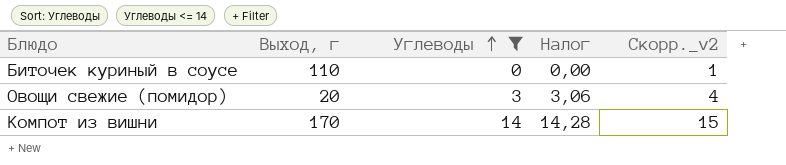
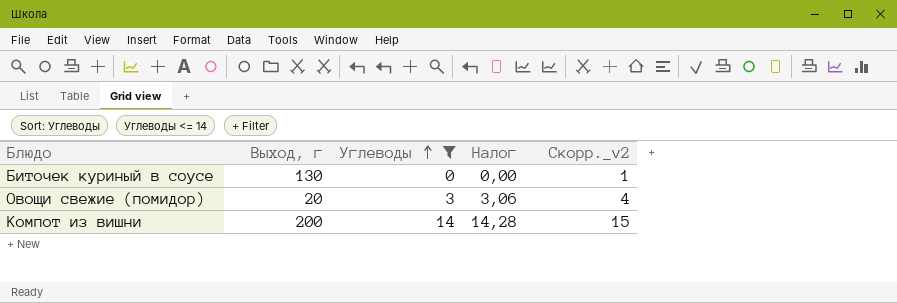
Биточек куриный в соусе | Выход, г: 110 -> 130
Компот из вишни | Выход, г: 170 -> 200

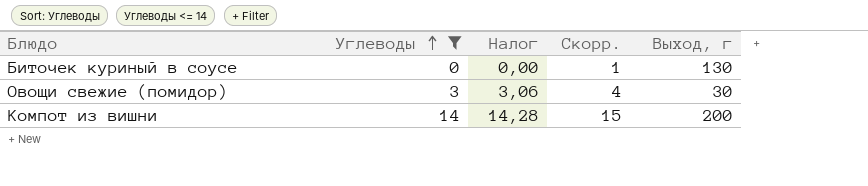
column name: Скорр._v2 -> Скорр.
column Выход, г | position: 2 -> 5
Овощи свежие (помидор) | Выход, г: 20 -> 30

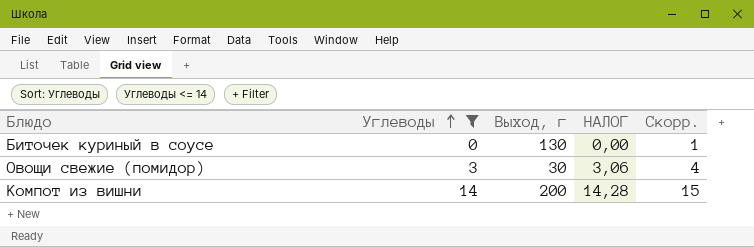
column Выход, г | position: 5 -> 3
column name: Налог -> НАЛОГ

